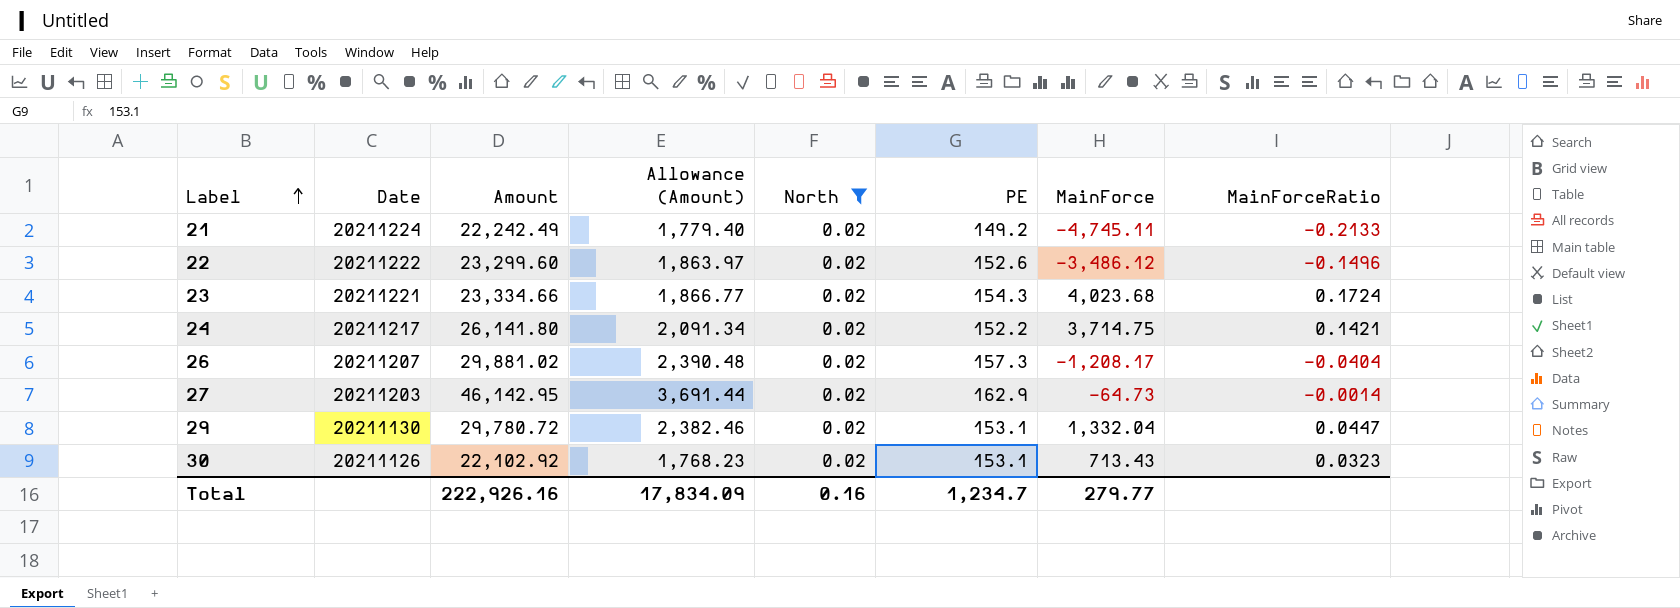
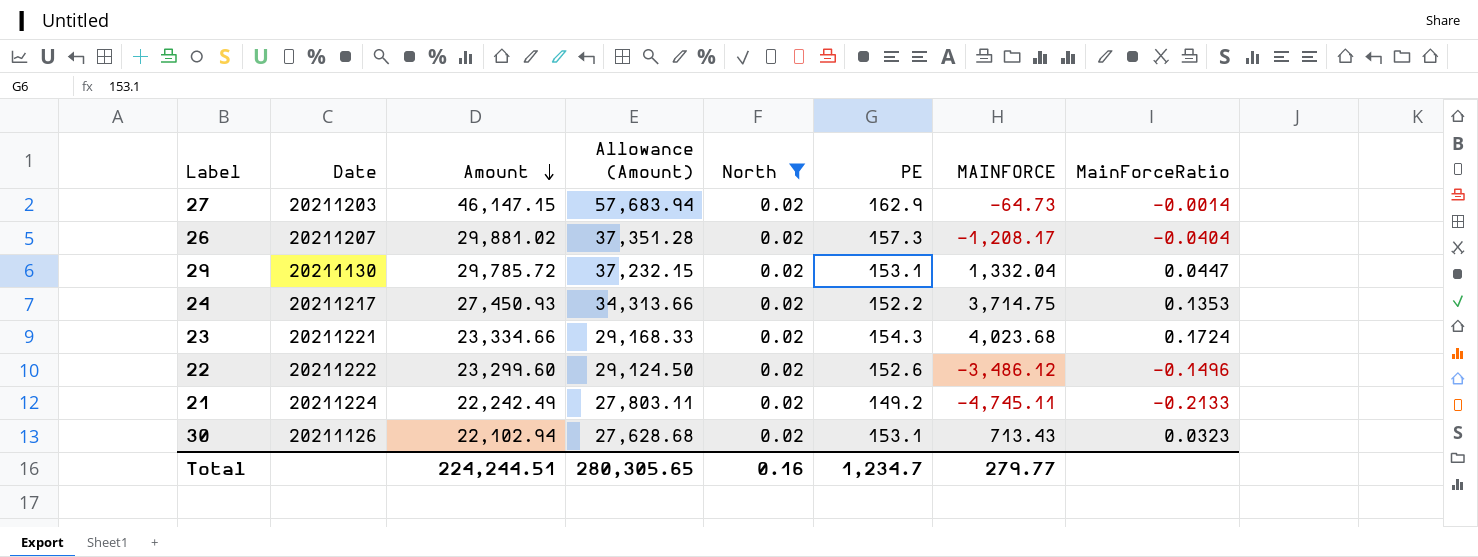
row order: Label ascending -> Amount descending
column Allowance (Amount) | formula: [Amount] * 0.08 -> [Amount] * 1.25
column name: MainForce -> MAINFORCE
27 | Amount: 46,142.95 -> 46,147.15
29 | Amount: 29,780.72 -> 29,785.72
24 | Amount: 26,141.80 -> 27,450.93
24 | MainForceRatio: 0.1421 -> 0.1353
30 | Amount: 22,102.92 -> 22,102.94
Total | Amount: 222,926.16 -> 224,244.51
Total | Allowance (Amount): 17,834.09 -> 280,305.65

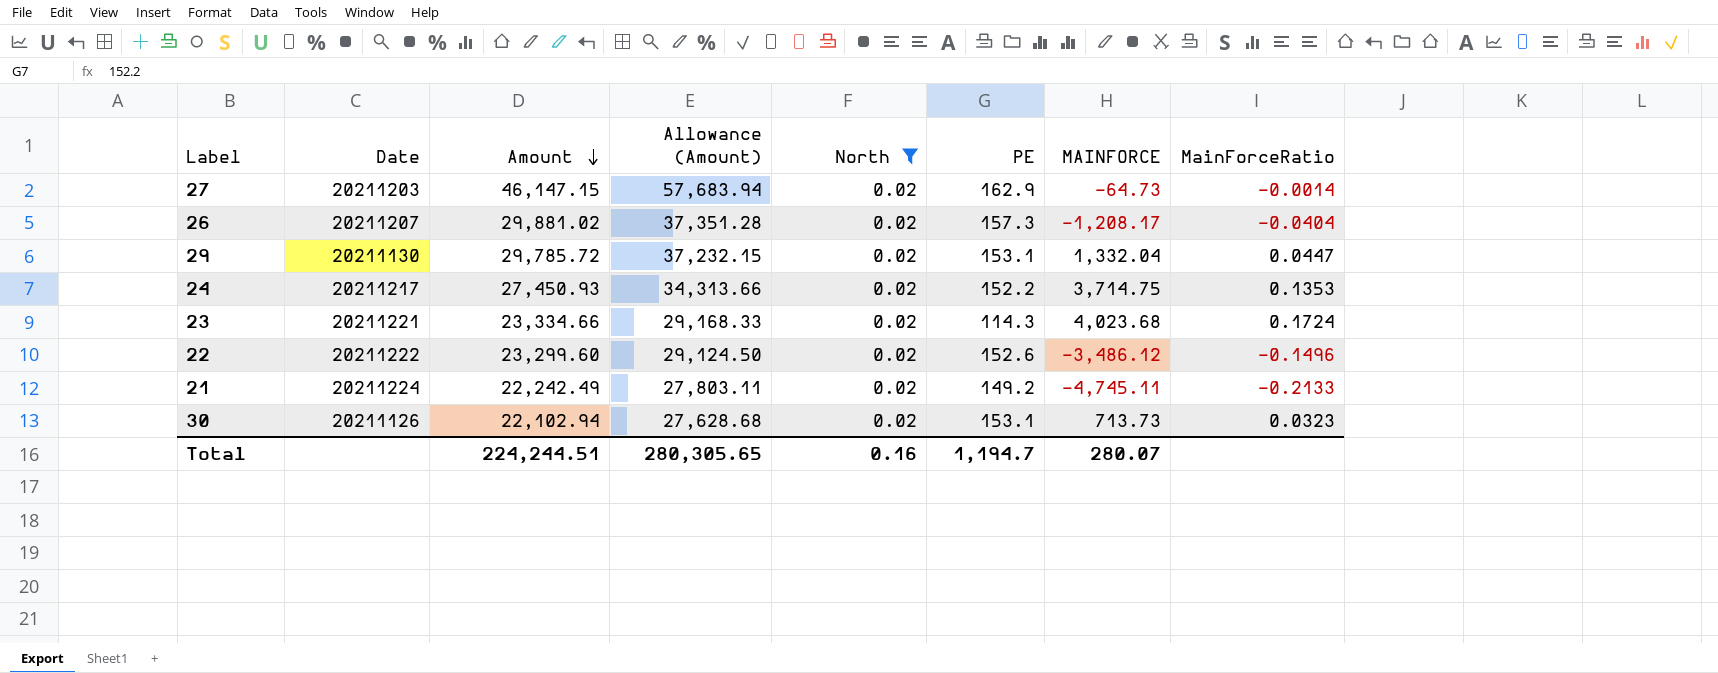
23 | PE: 154.3 -> 114.3
30 | MAINFORCE: 713.43 -> 713.73
Total | PE: 1,234.7 -> 1,194.7
Total | MAINFORCE: 279.77 -> 280.07

